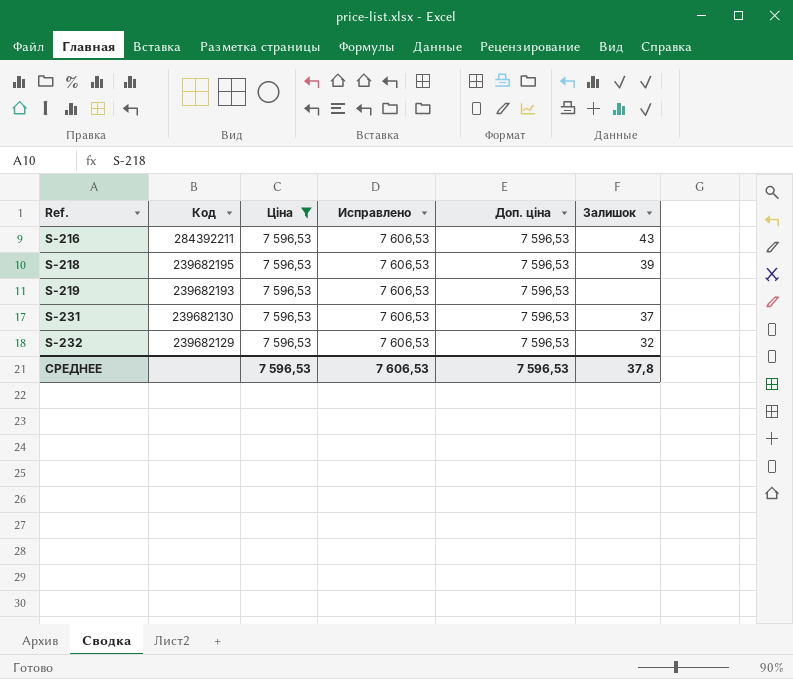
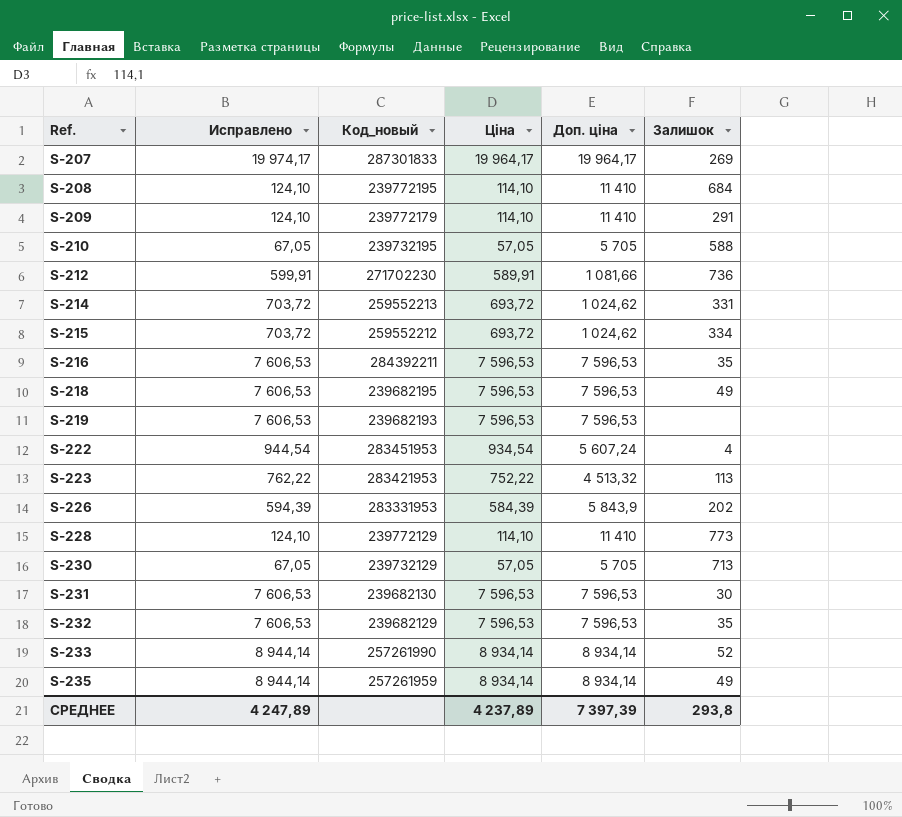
filter: Ціна = 7 596,53 -> none
column Исправлено | position: 4 -> 2
column name: Код -> Код_новый
S-216 | Залишок: 43 -> 35
S-218 | Залишок: 39 -> 49
S-231 | Залишок: 37 -> 30
S-232 | Залишок: 32 -> 35
СРЕДНЕЕ | Исправлено: 7 606,53 -> 4 247,89
СРЕДНЕЕ | Ціна: 7 596,53 -> 4 237,89
СРЕДНЕЕ | Доп. ціна: 7 596,53 -> 7 397,39
СРЕДНЕЕ | Залишок: 37,8 -> 293,8

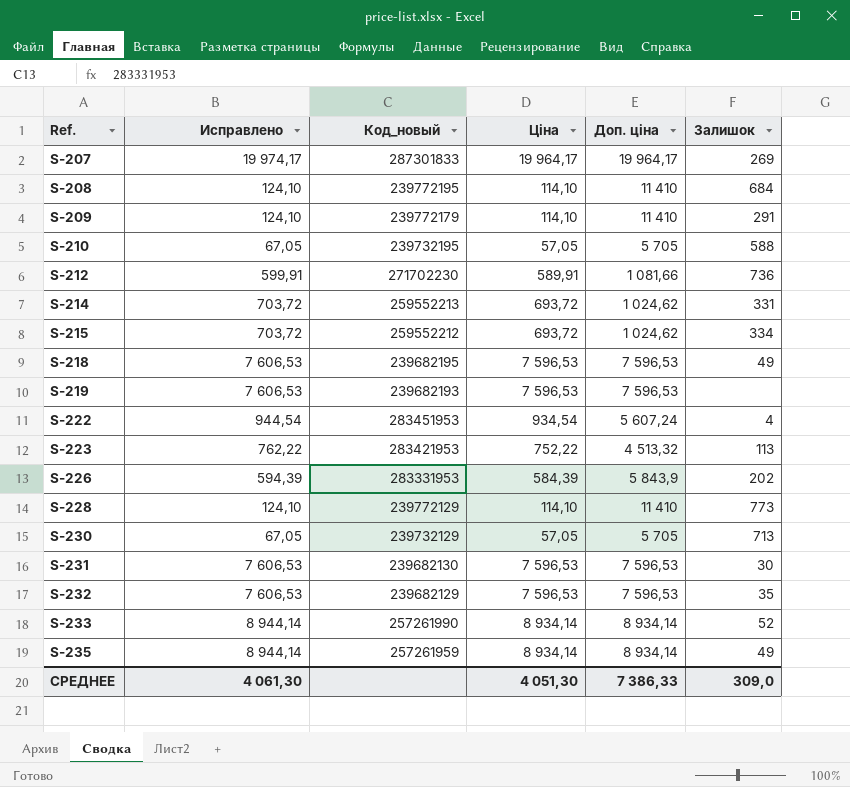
row S-216: 7 606,53 | 284392211 | 7 596,53 | 7 596,53 | 35 -> none
СРЕДНЕЕ | Исправлено: 4 247,89 -> 4 061,30
СРЕДНЕЕ | Ціна: 4 237,89 -> 4 051,30
СРЕДНЕЕ | Доп. ціна: 7 397,39 -> 7 386,33
СРЕДНЕЕ | Залишок: 293,8 -> 309,0

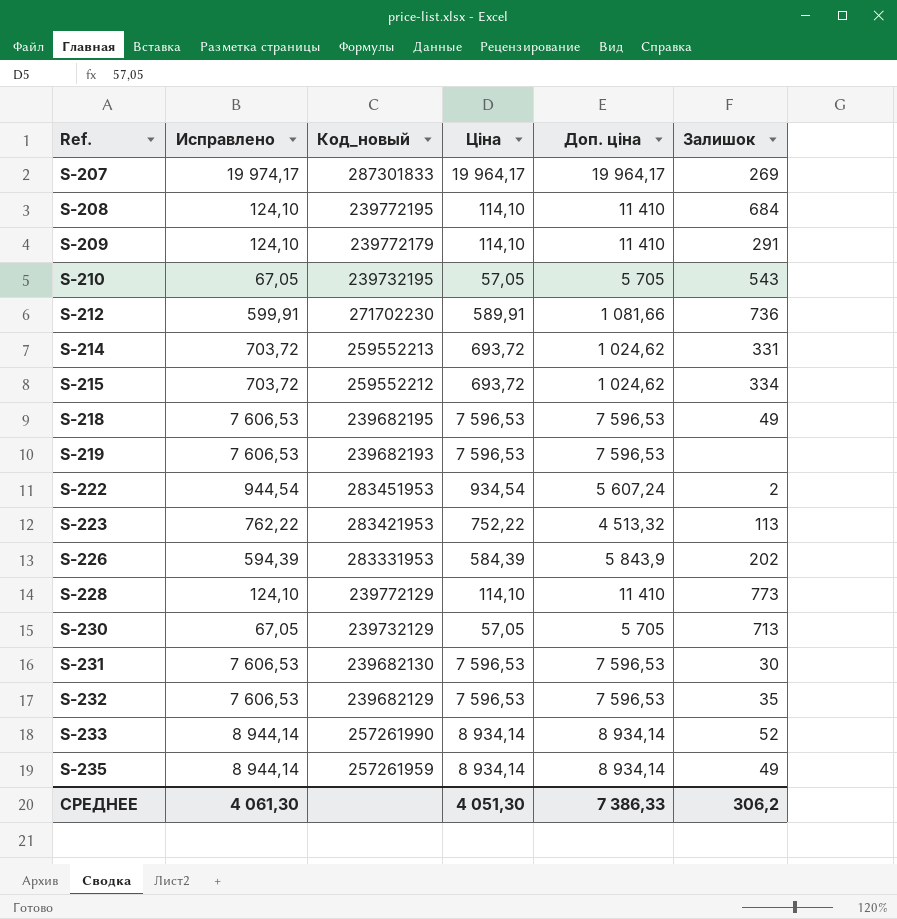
S-210 | Залишок: 588 -> 543
S-222 | Залишок: 4 -> 2
СРЕДНЕЕ | Залишок: 309,0 -> 306,2

